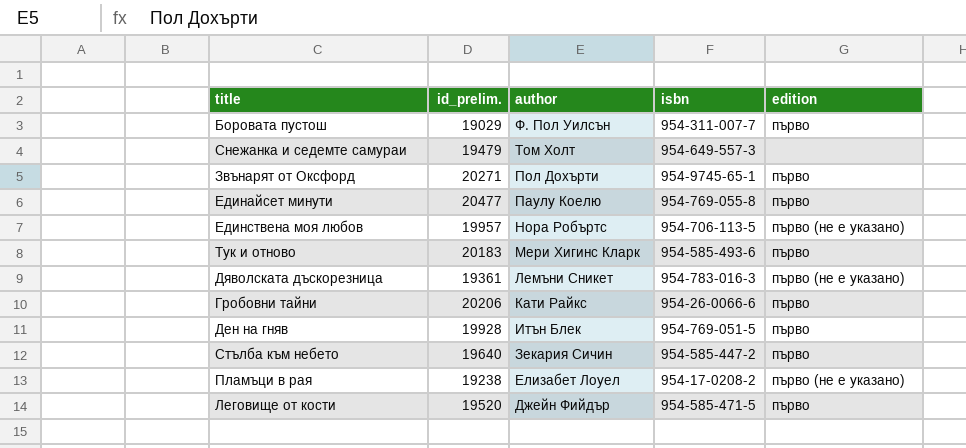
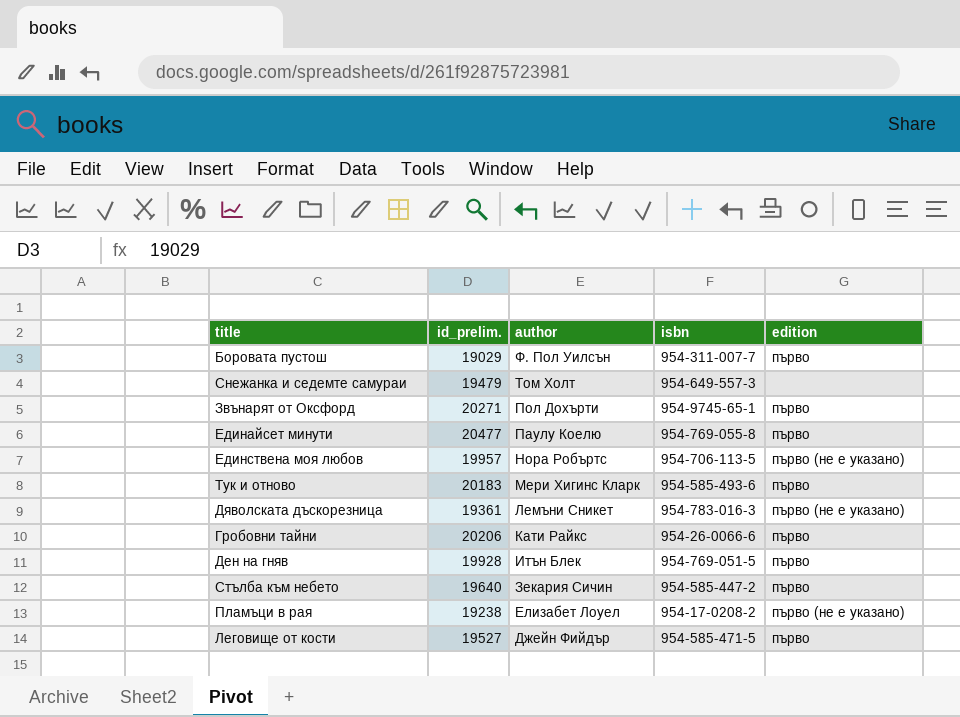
Леговище от кости | id_prelim.: 19520 -> 19527

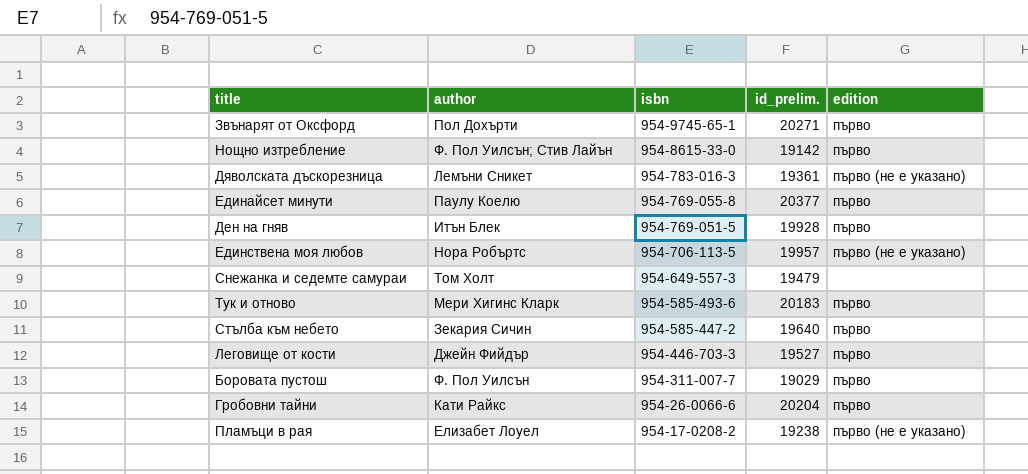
row order: author descending -> isbn descending
column id_prelim. | position: 2 -> 4
row Нощно изтребление: none -> Ф. Пол Уилсън; Стив Лайън | 954-8615-33-0 | 19142 | първо
Единайсет минути | id_prelim.: 20477 -> 20377
Леговище от кости | isbn: 954-585-471-5 -> 954-446-703-3
Гробовни тайни | id_prelim.: 20206 -> 20204

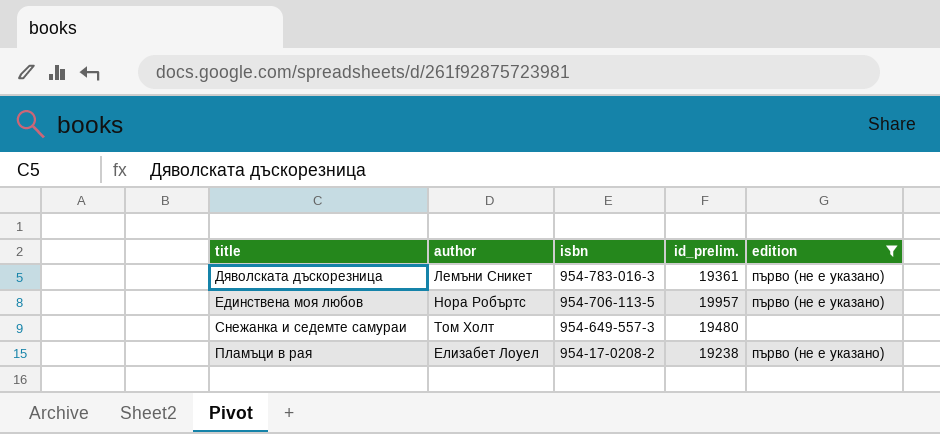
filter: none -> edition != първо
Снежанка и седемте самураи | id_prelim.: 19479 -> 19480

